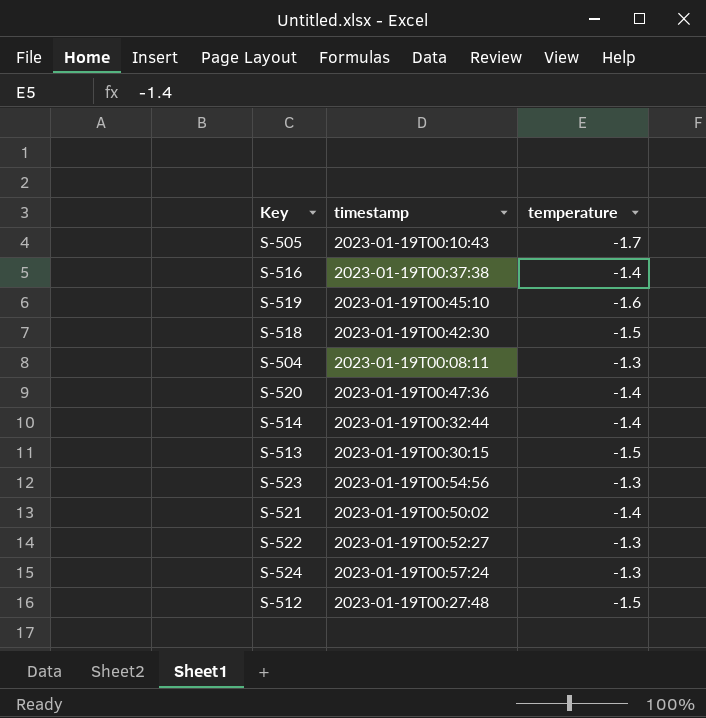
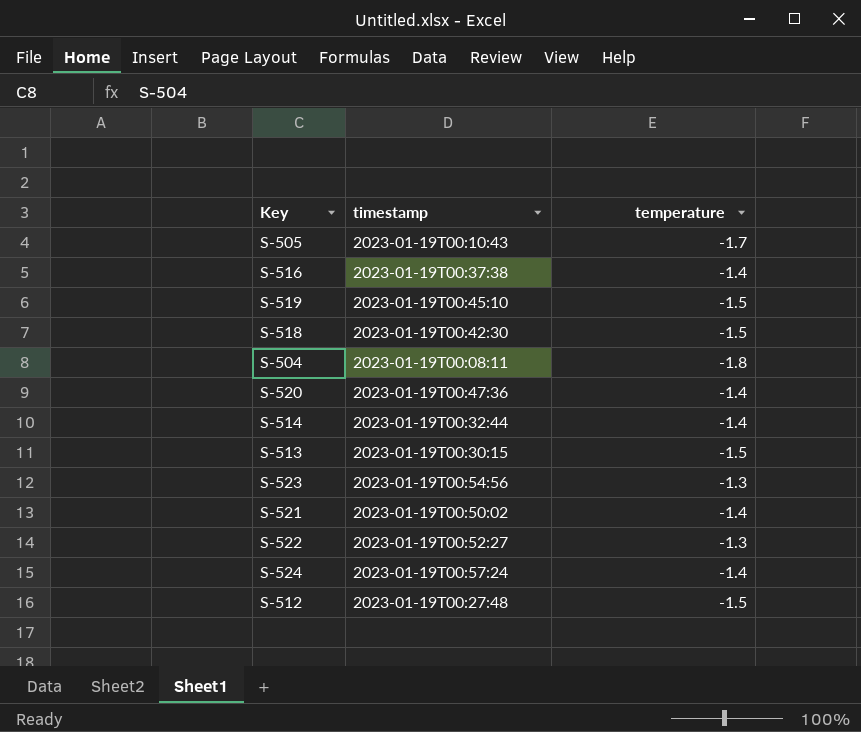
S-519 | temperature: -1.6 -> -1.5
S-504 | temperature: -1.3 -> -1.8
S-524 | temperature: -1.3 -> -1.4

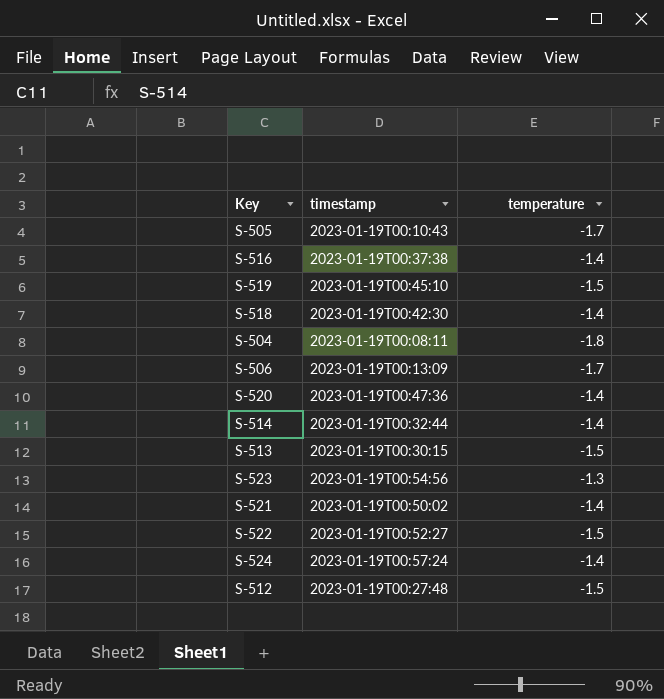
S-518 | temperature: -1.5 -> -1.4
row S-506: none -> 2023-01-19T00:13:09 | -1.7
S-522 | temperature: -1.3 -> -1.5

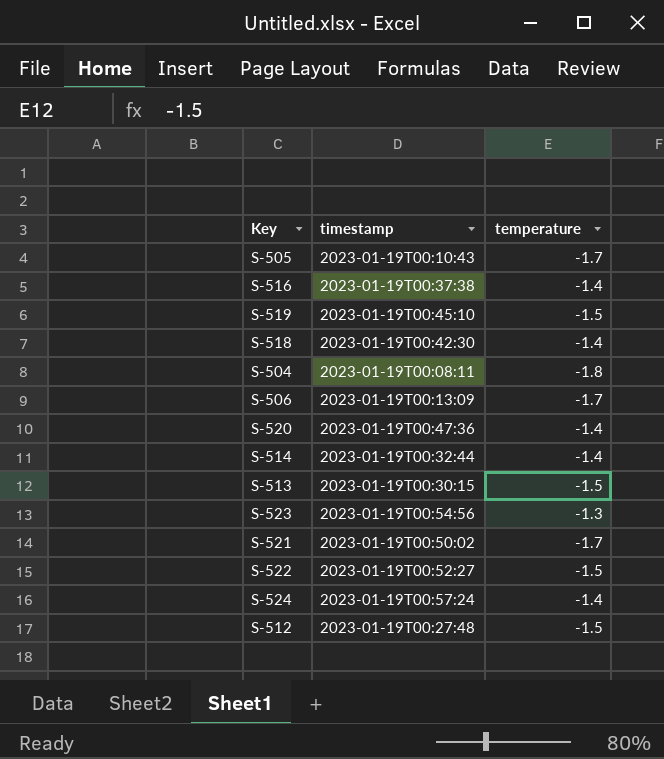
S-521 | temperature: -1.4 -> -1.7

